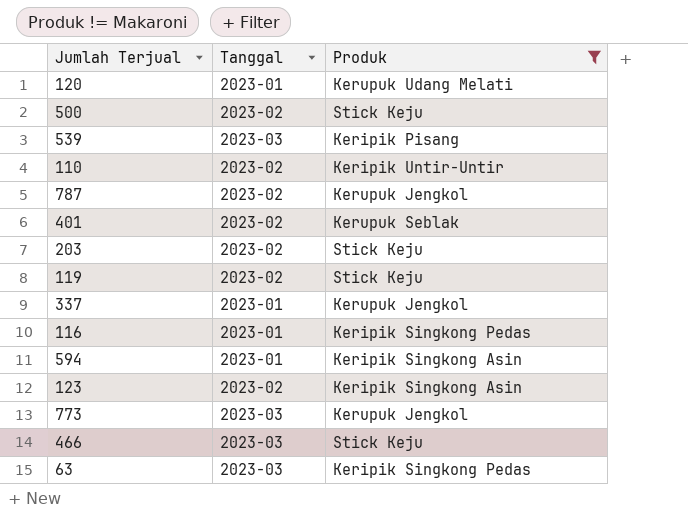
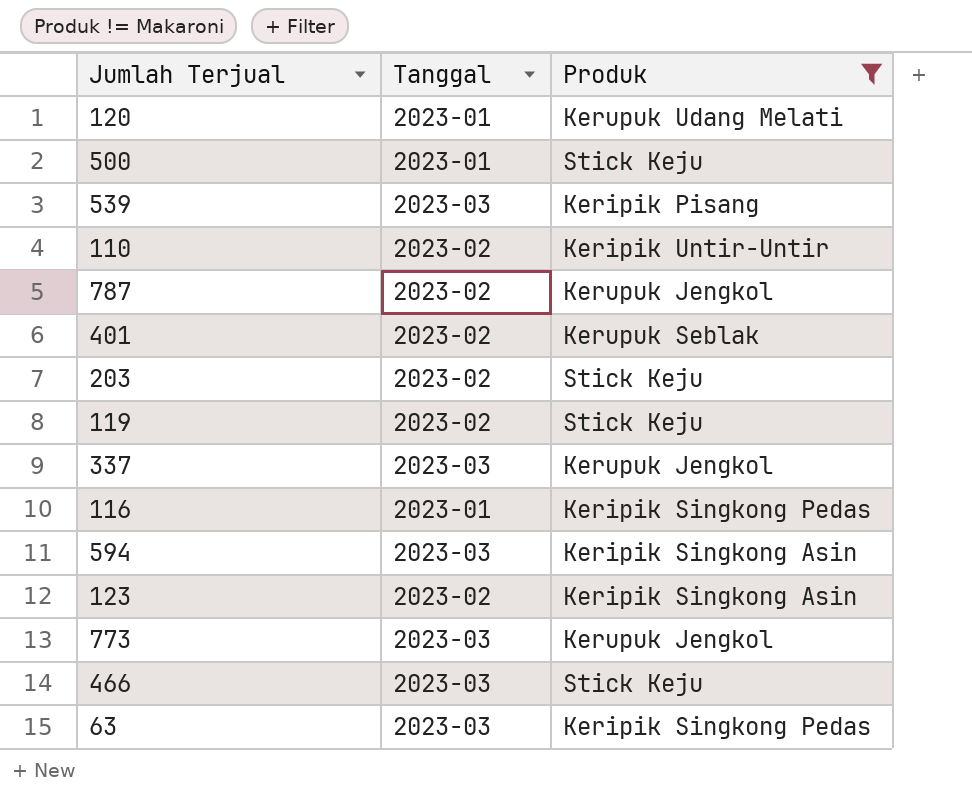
500 | Tanggal: 2023-02 -> 2023-01
337 | Tanggal: 2023-01 -> 2023-03
594 | Tanggal: 2023-01 -> 2023-03

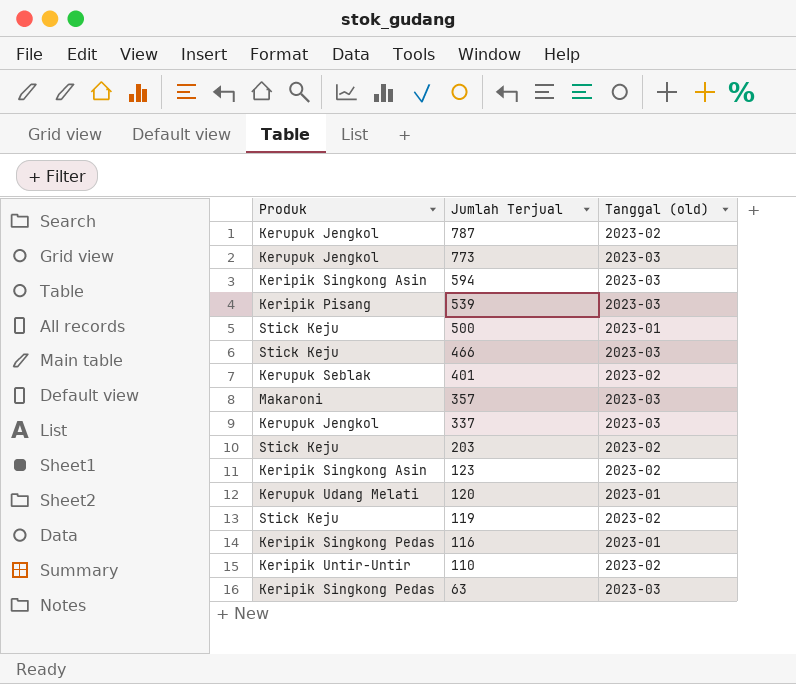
filter: Produk != Makaroni -> none
row order: none -> Jumlah Terjual descending
column Produk | position: 3 -> 1
column name: Tanggal -> Tanggal (old)

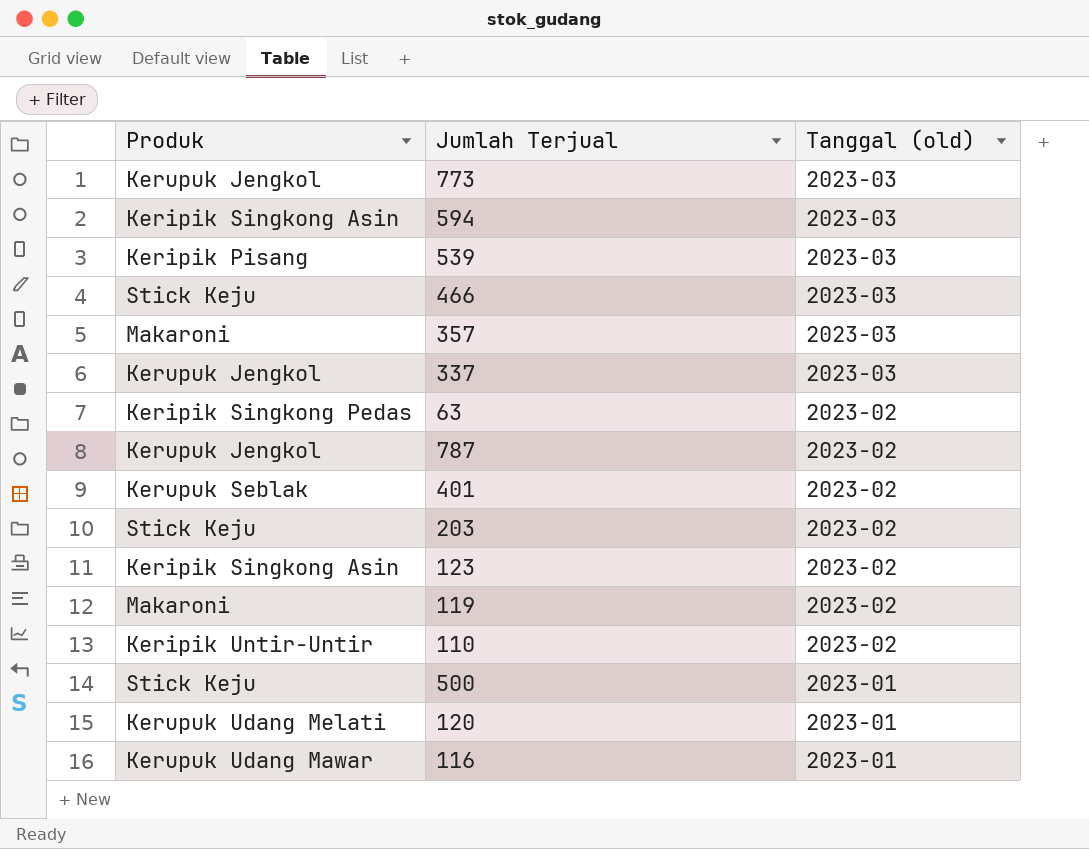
row order: Jumlah Terjual descending -> Tanggal (old) descending
63 | Tanggal (old): 2023-03 -> 2023-02
119 | Produk: Stick Keju -> Makaroni
116 | Produk: Keripik Singkong Pedas -> Kerupuk Udang Mawar

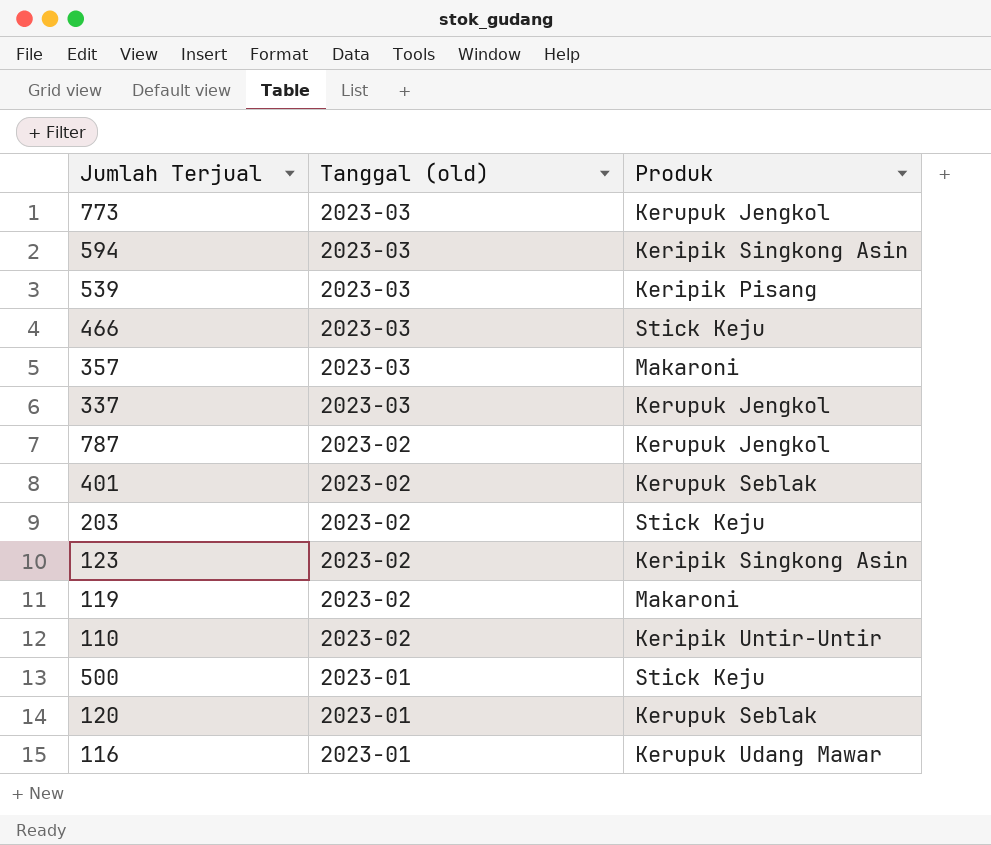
column Produk | position: 1 -> 3
row 63: Keripik Singkong Pedas | 2023-02 -> none
120 | Produk: Kerupuk Udang Melati -> Kerupuk Seblak

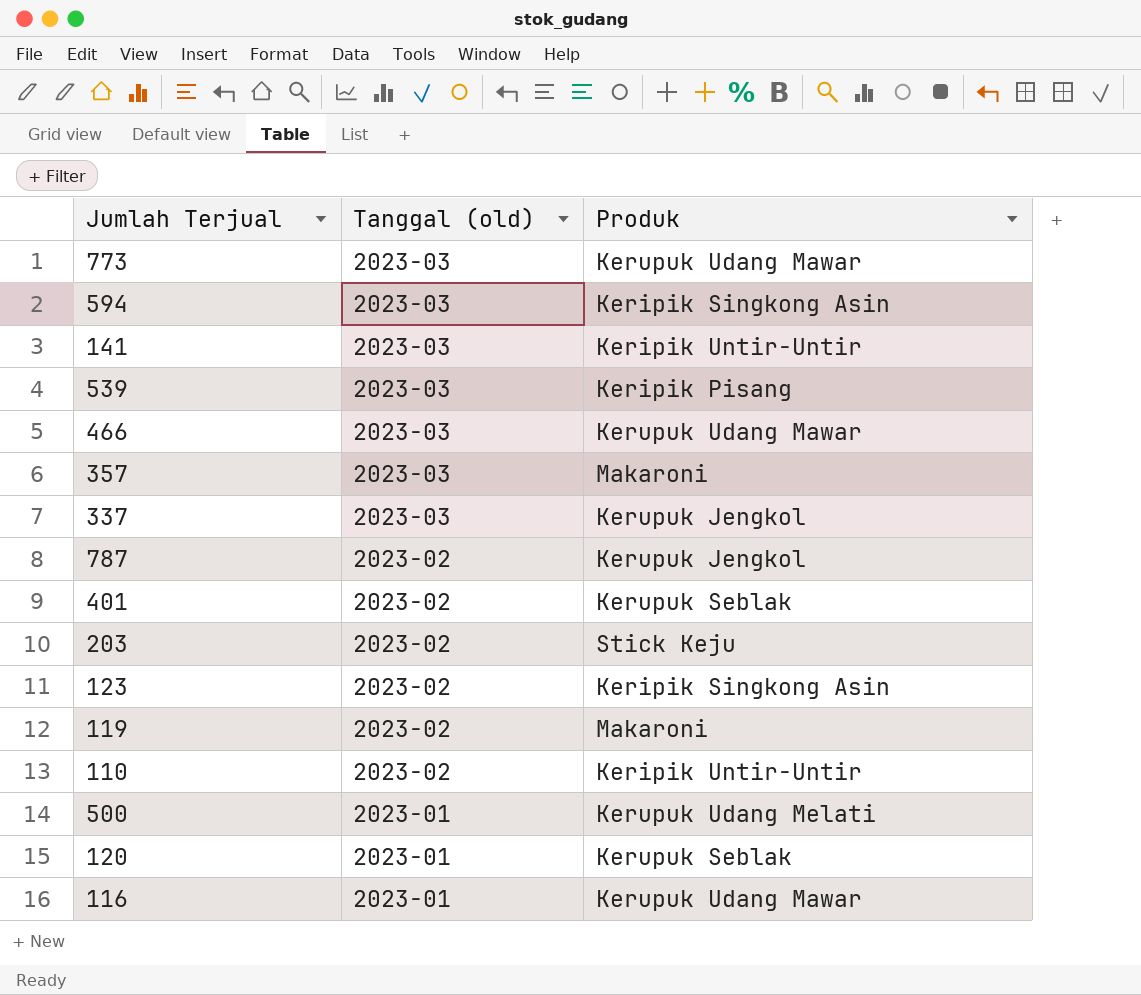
773 | Produk: Kerupuk Jengkol -> Kerupuk Udang Mawar
row 141: none -> 2023-03 | Keripik Untir-Untir
466 | Produk: Stick Keju -> Kerupuk Udang Mawar
500 | Produk: Stick Keju -> Kerupuk Udang Melati

